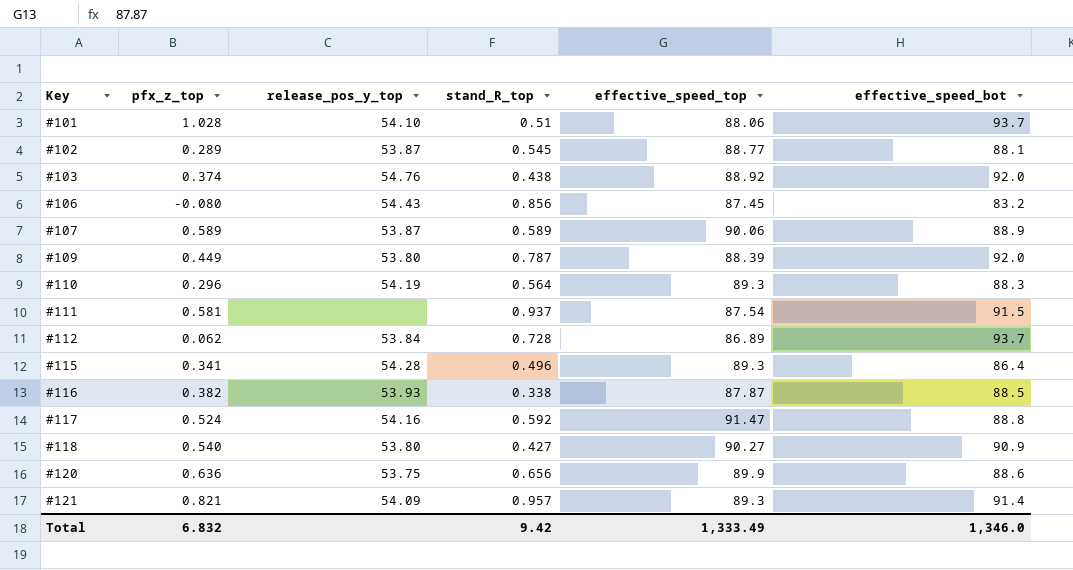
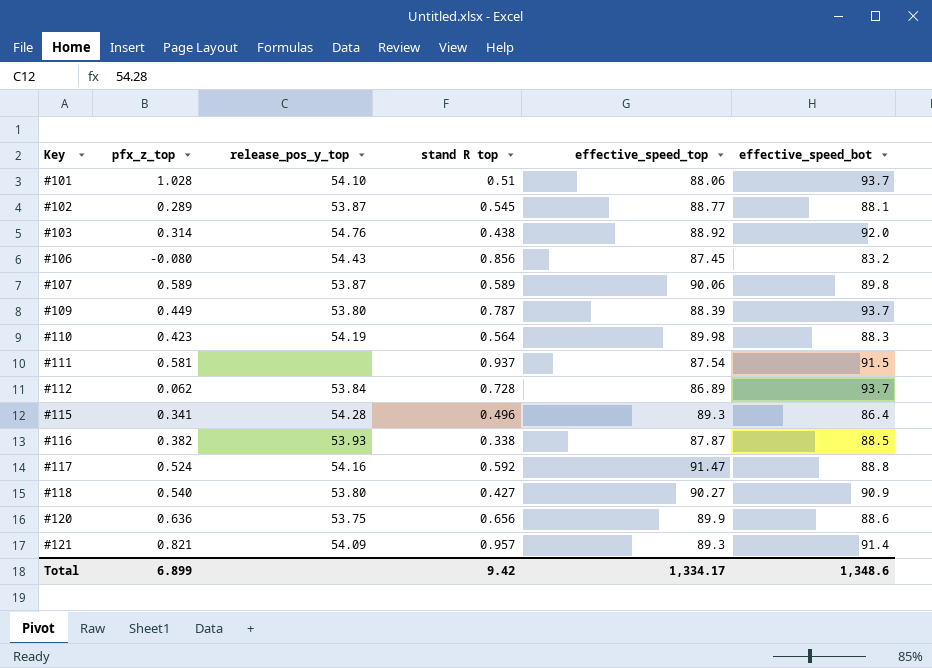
column name: stand_R_top -> stand R top
#103 | pfx_z_top: 0.374 -> 0.314
#107 | effective_speed_bot: 88.9 -> 89.8
#109 | effective_speed_bot: 92.0 -> 93.7
#110 | pfx_z_top: 0.296 -> 0.423
#110 | effective_speed_top: 89.3 -> 89.98
Total | pfx_z_top: 6.832 -> 6.899
Total | effective_speed_top: 1,333.49 -> 1,334.17
Total | effective_speed_bot: 1,346.0 -> 1,348.6

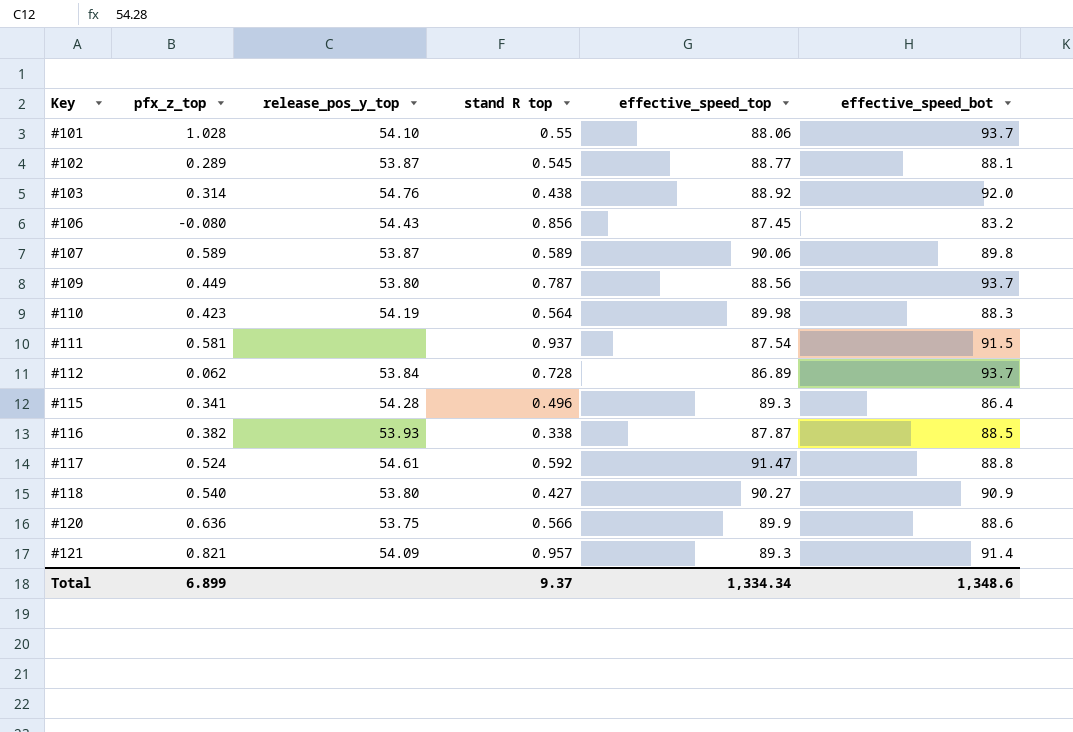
#101 | stand R top: 0.51 -> 0.55
#109 | effective_speed_top: 88.39 -> 88.56
#117 | release_pos_y_top: 54.16 -> 54.61
#120 | stand R top: 0.656 -> 0.566
Total | stand R top: 9.42 -> 9.37
Total | effective_speed_top: 1,334.17 -> 1,334.34

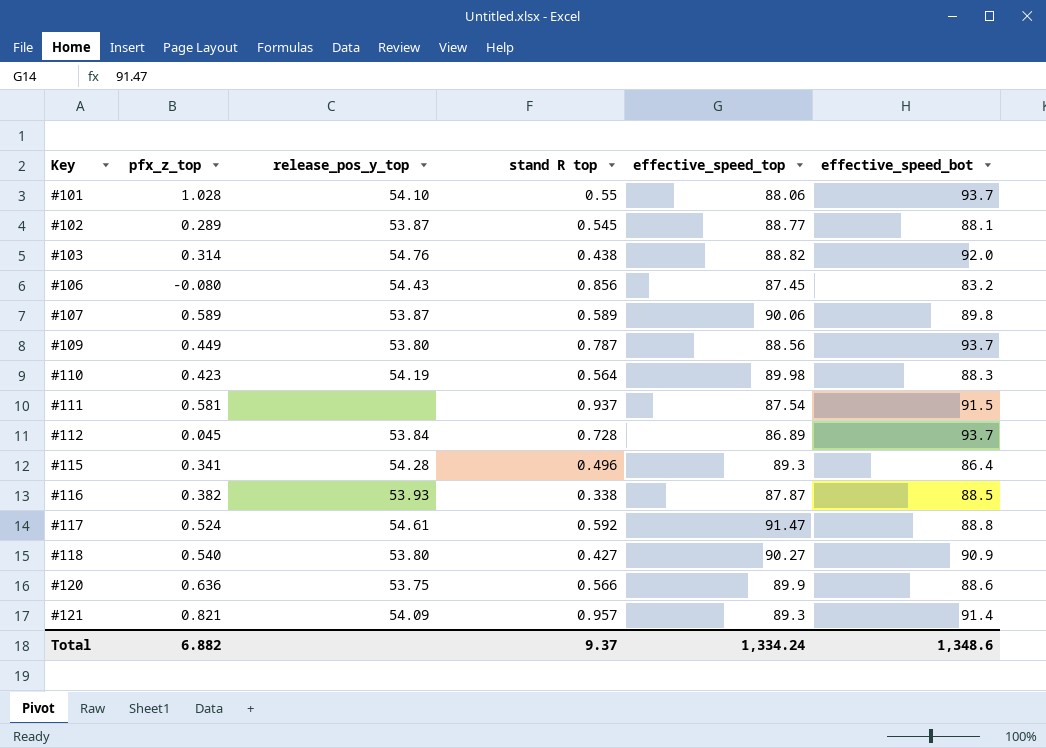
#103 | effective_speed_top: 88.92 -> 88.82
#112 | pfx_z_top: 0.062 -> 0.045
Total | pfx_z_top: 6.899 -> 6.882
Total | effective_speed_top: 1,334.34 -> 1,334.24

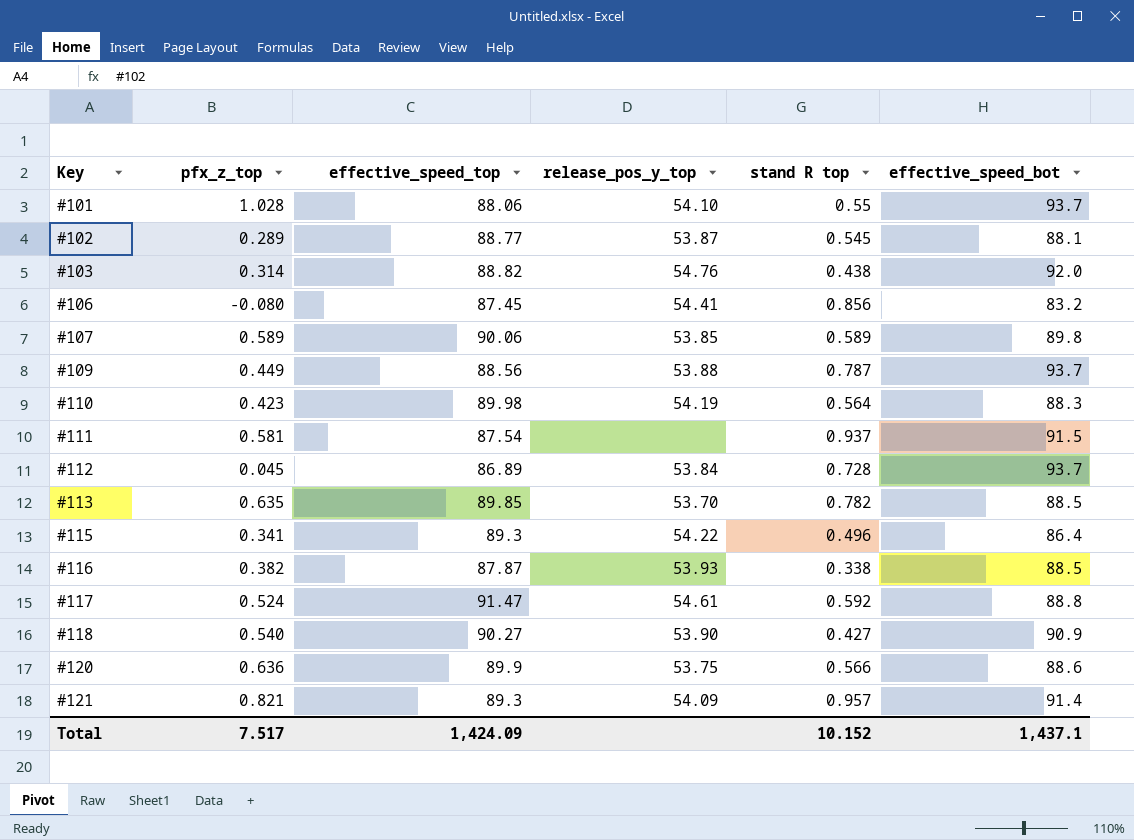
column effective_speed_top | position: 5 -> 3
#106 | release_pos_y_top: 54.43 -> 54.41
#107 | release_pos_y_top: 53.87 -> 53.85
#109 | release_pos_y_top: 53.80 -> 53.88
row #113: none -> 0.635 | 89.85 | 53.70 | 0.782 | 88.5
#115 | release_pos_y_top: 54.28 -> 54.22
#118 | release_pos_y_top: 53.80 -> 53.90
Total | pfx_z_top: 6.882 -> 7.517
Total | effective_speed_top: 1,334.24 -> 1,424.09
Total | stand R top: 9.37 -> 10.152
Total | effective_speed_bot: 1,348.6 -> 1,437.1

